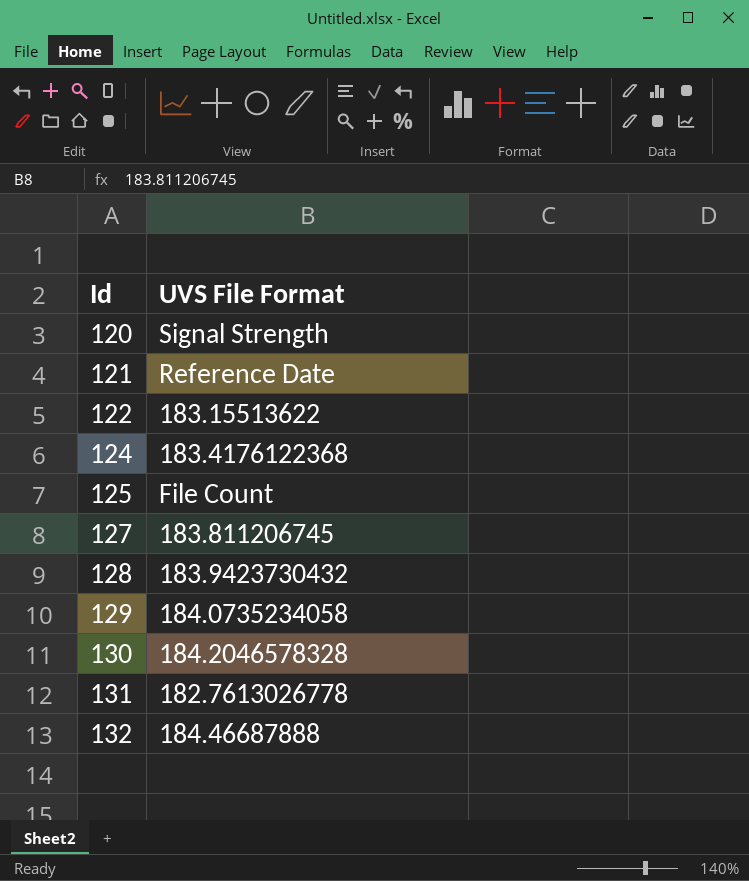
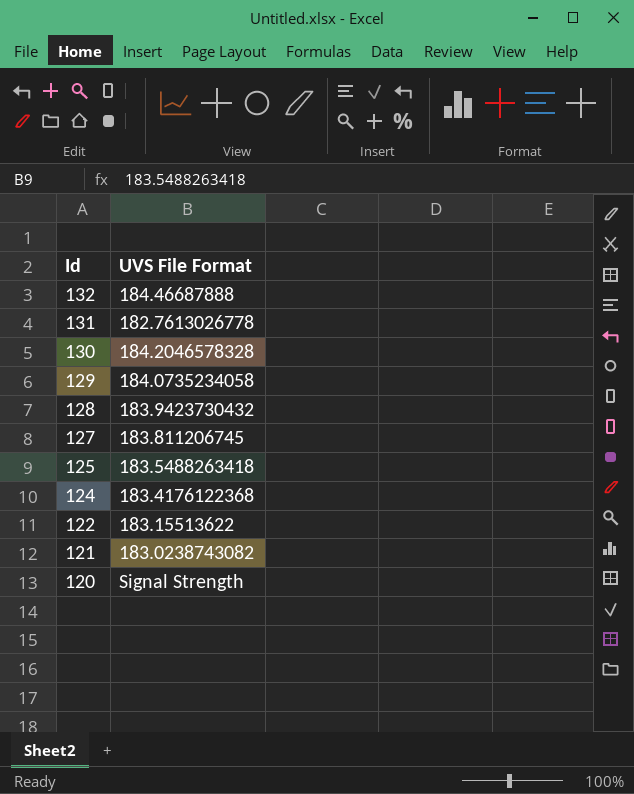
row order: Id ascending -> Id descending
125 | UVS File Format: File Count -> 183.5488263418
121 | UVS File Format: Reference Date -> 183.0238743082

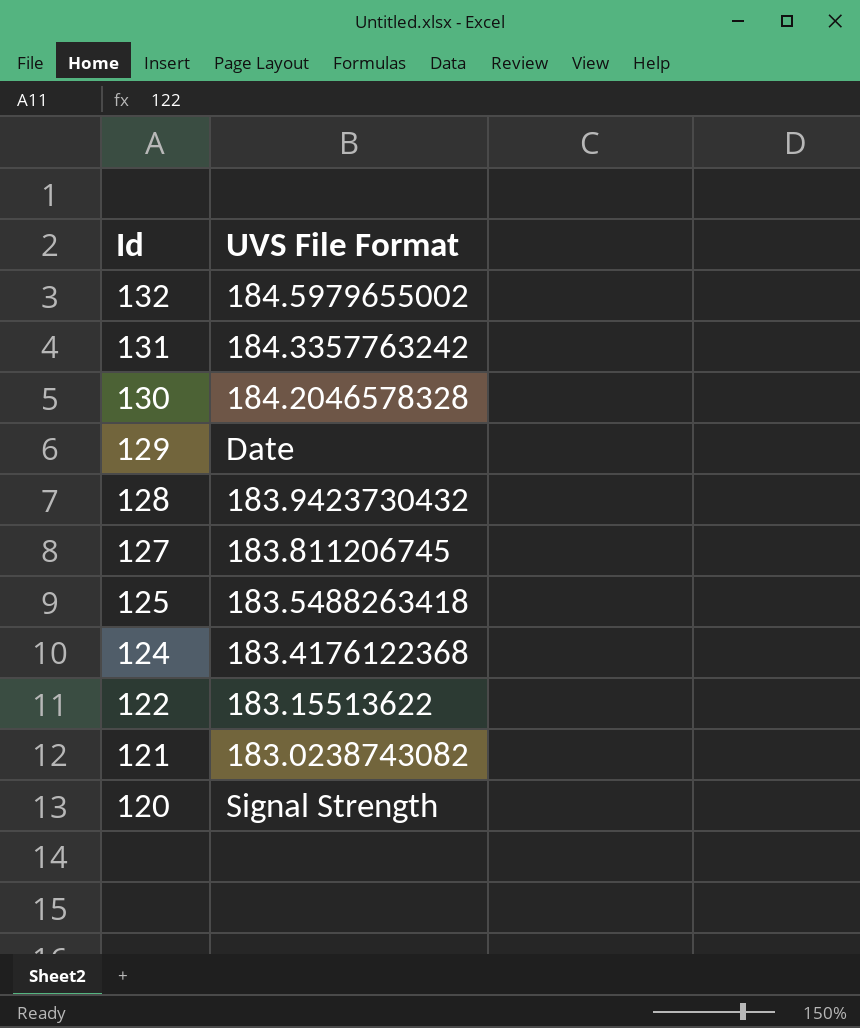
132 | UVS File Format: 184.46687888 -> 184.5979655002
131 | UVS File Format: 182.7613026778 -> 184.3357763242
129 | UVS File Format: 184.0735234058 -> Date

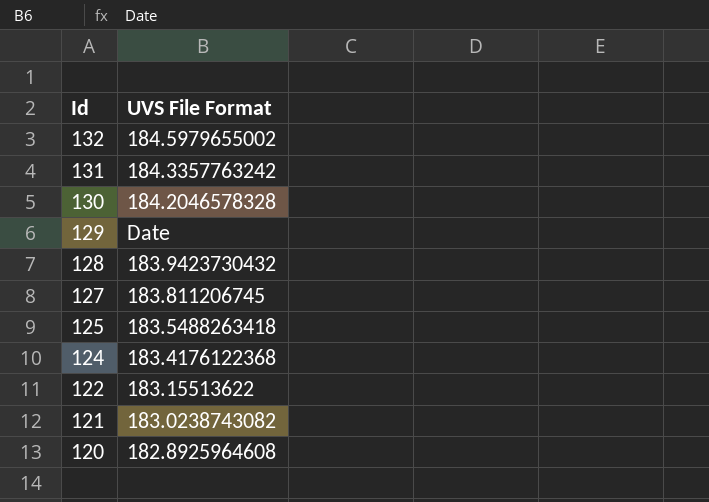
120 | UVS File Format: Signal Strength -> 182.8925964608

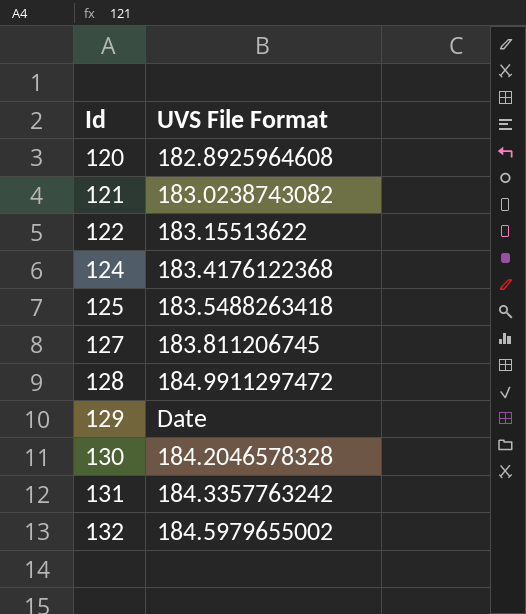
row order: Id descending -> Id ascending
128 | UVS File Format: 183.9423730432 -> 184.9911297472

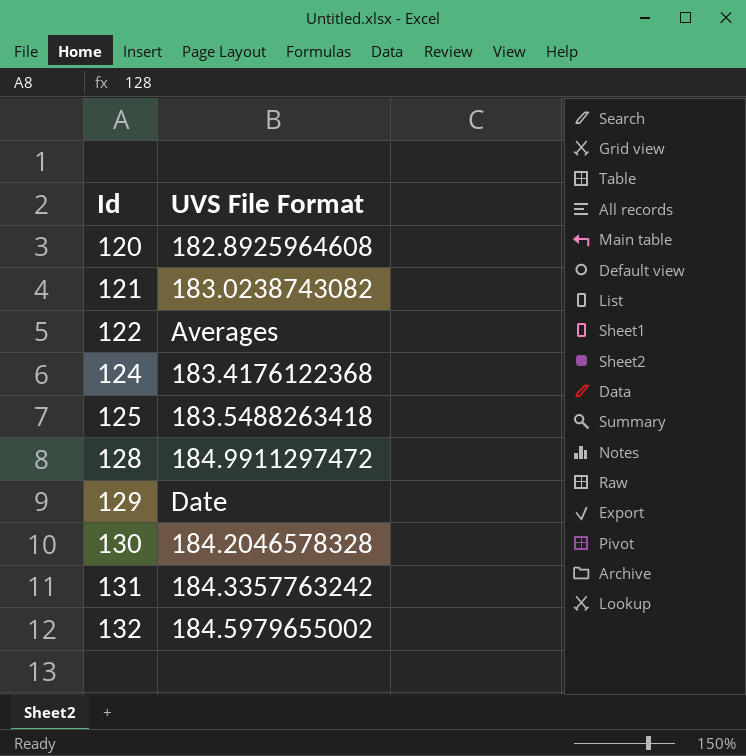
row 127: 183.811206745 -> none
122 | UVS File Format: 183.15513622 -> Averages

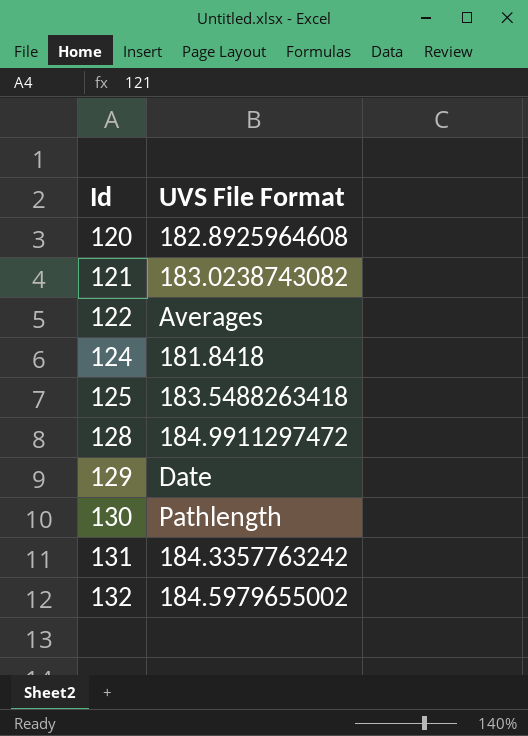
124 | UVS File Format: 183.4176122368 -> 181.8418
130 | UVS File Format: 184.2046578328 -> Pathlength

